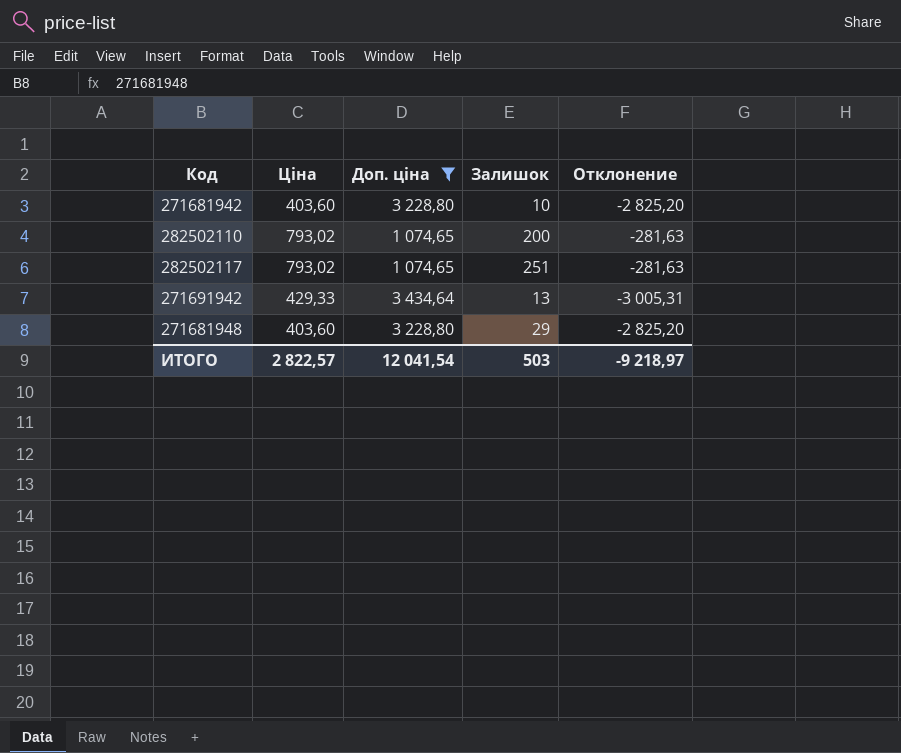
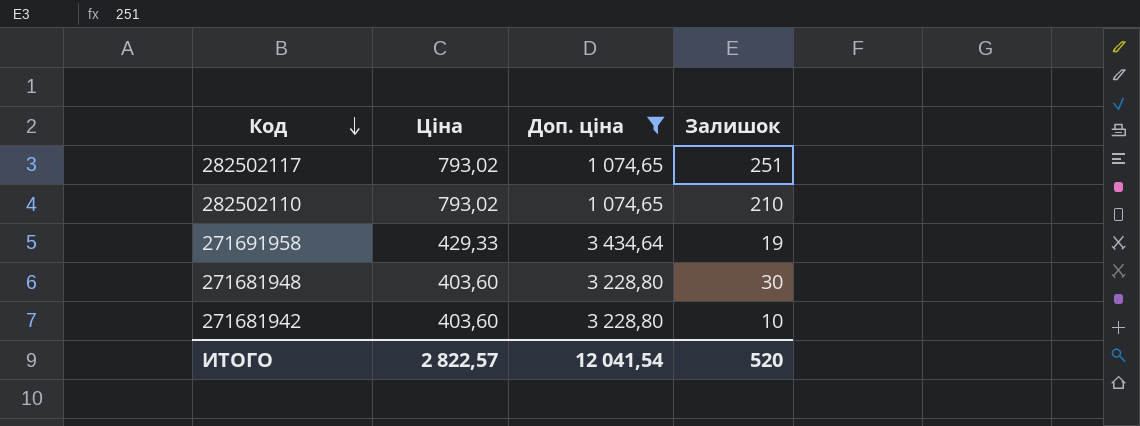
row order: none -> Код descending
column Отклонение | formula: [Ціна] - [Доп. ціна] -> none
row 271691942: 429,33 | 3 434,64 | 13 | -3 005,31 -> none
282502110 | Залишок: 200 -> 210
row 271691958: none -> 429,33 | 3 434,64 | 19
271681948 | Залишок: 29 -> 30
ИТОГО | Залишок: 503 -> 520

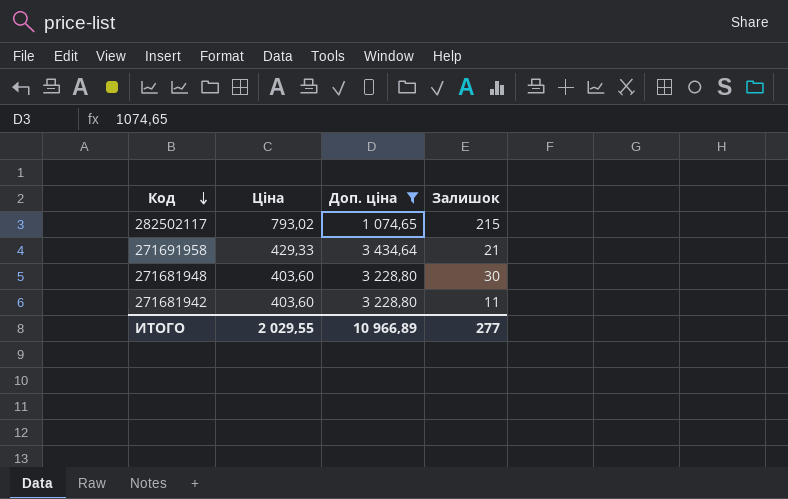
row 282502110: 793,02 | 1 074,65 | 210 -> none
282502117 | Залишок: 251 -> 215
271691958 | Залишок: 19 -> 21
271681942 | Залишок: 10 -> 11
ИТОГО | Ціна: 2 822,57 -> 2 029,55
ИТОГО | Доп. ціна: 12 041,54 -> 10 966,89
ИТОГО | Залишок: 520 -> 277

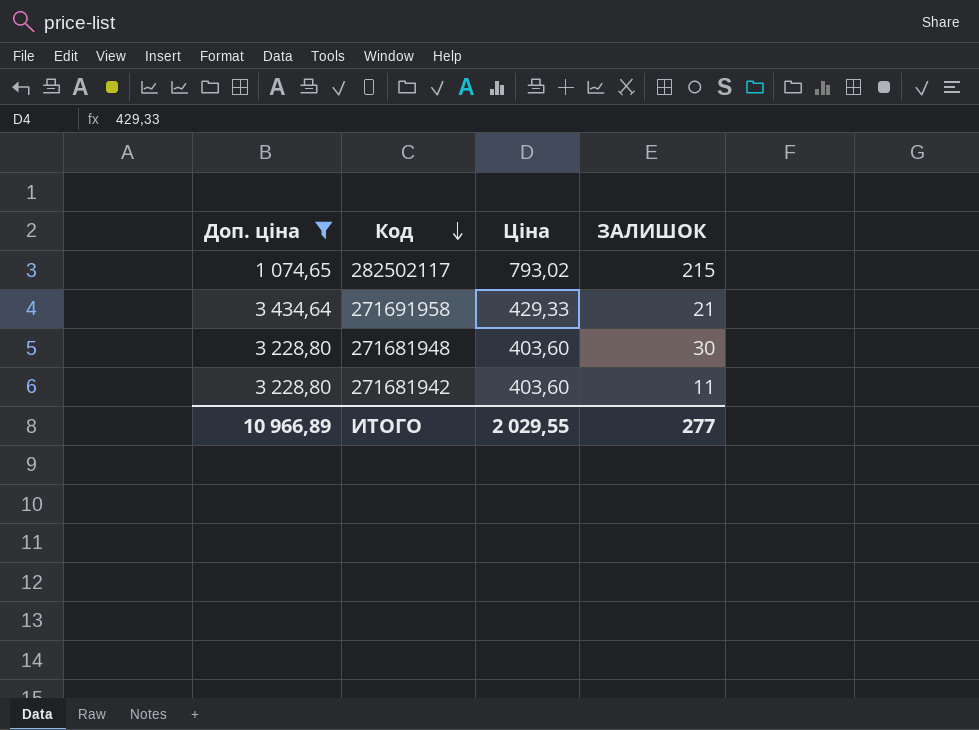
column Доп. ціна | position: 3 -> 1
column name: Залишок -> ЗАЛИШОК

